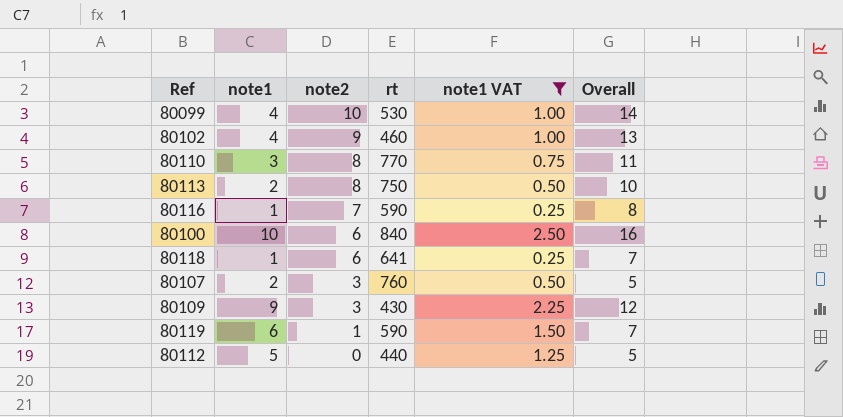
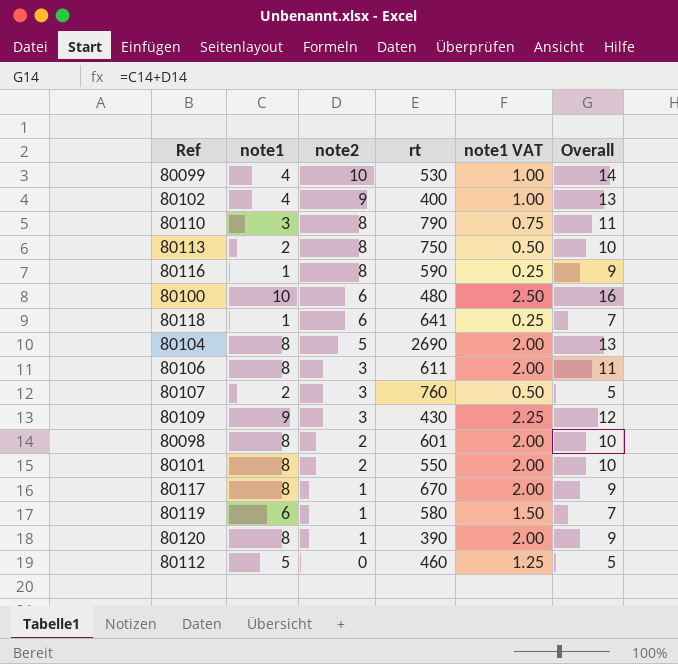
filter: note1 VAT != 2.00 -> none
80102 | rt: 460 -> 400
80110 | rt: 770 -> 790
80116 | note2: 7 -> 8
80116 | Overall: 8 -> 9
80100 | rt: 840 -> 480
80119 | rt: 590 -> 580
80112 | rt: 440 -> 460

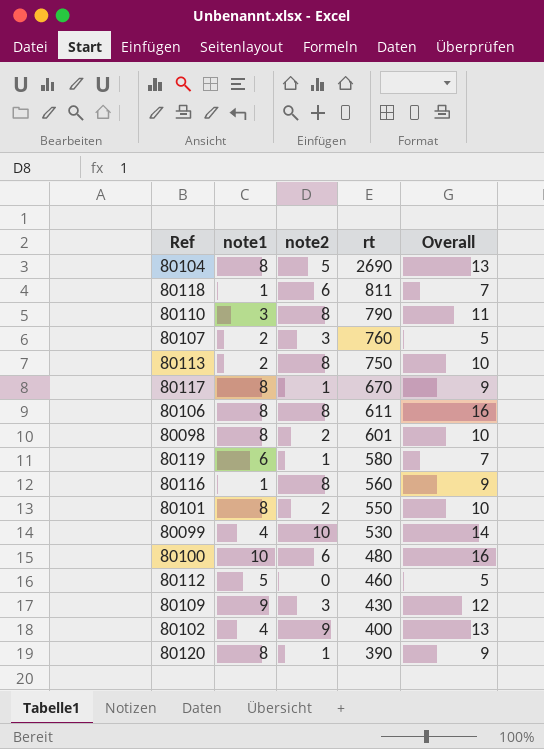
row order: note2 descending -> rt descending
column note1 VAT | formula: [note1] * 0.25 -> none
80118 | rt: 641 -> 811
80106 | note2: 3 -> 8
80106 | Overall: 11 -> 16
80116 | rt: 590 -> 560

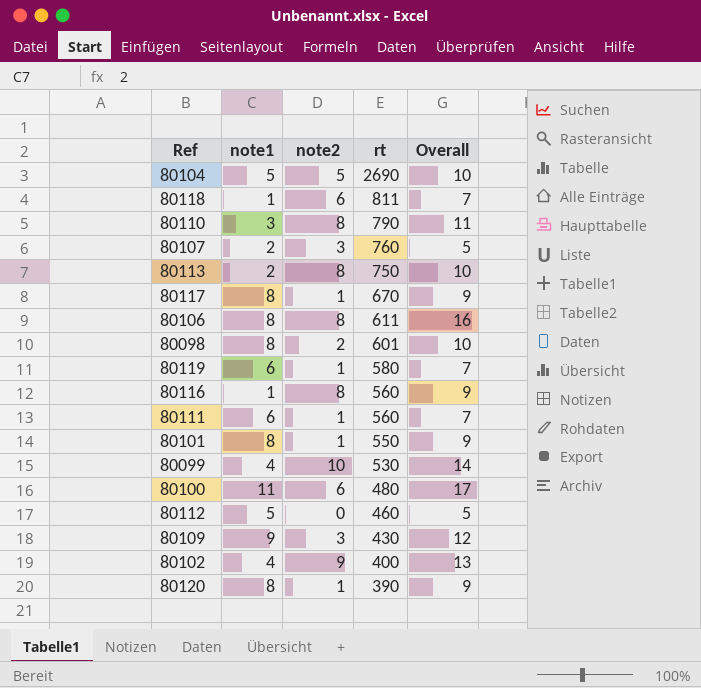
80104 | note1: 8 -> 5
80104 | Overall: 13 -> 10
row 80111: none -> 6 | 1 | 560 | 7
80101 | note2: 2 -> 1
80101 | Overall: 10 -> 9
80100 | note1: 10 -> 11
80100 | Overall: 16 -> 17

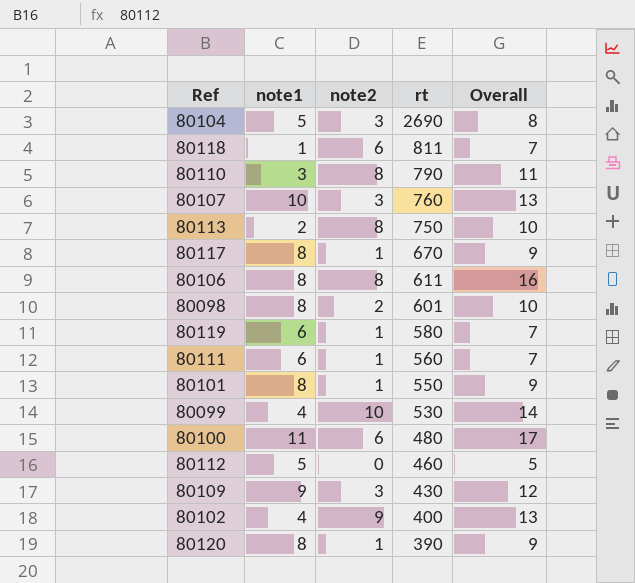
row 80116: 1 | 8 | 560 | 9 -> none
80104 | note2: 5 -> 3
80104 | Overall: 10 -> 8
80107 | note1: 2 -> 10
80107 | Overall: 5 -> 13

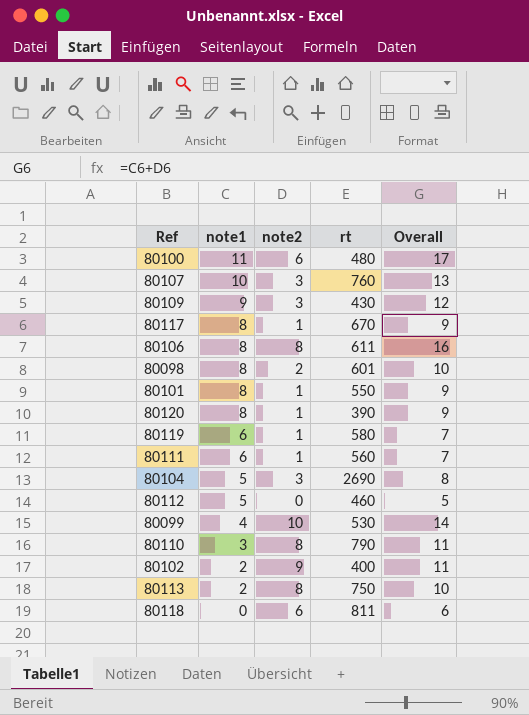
row order: rt descending -> note1 descending
80102 | note1: 4 -> 2
80102 | Overall: 13 -> 11
80118 | note1: 1 -> 0
80118 | Overall: 7 -> 6

